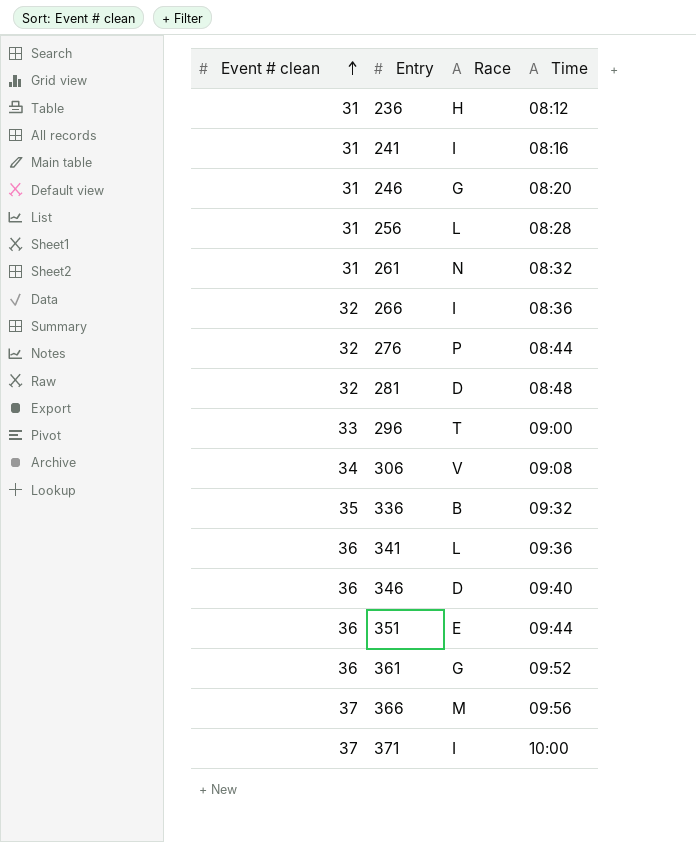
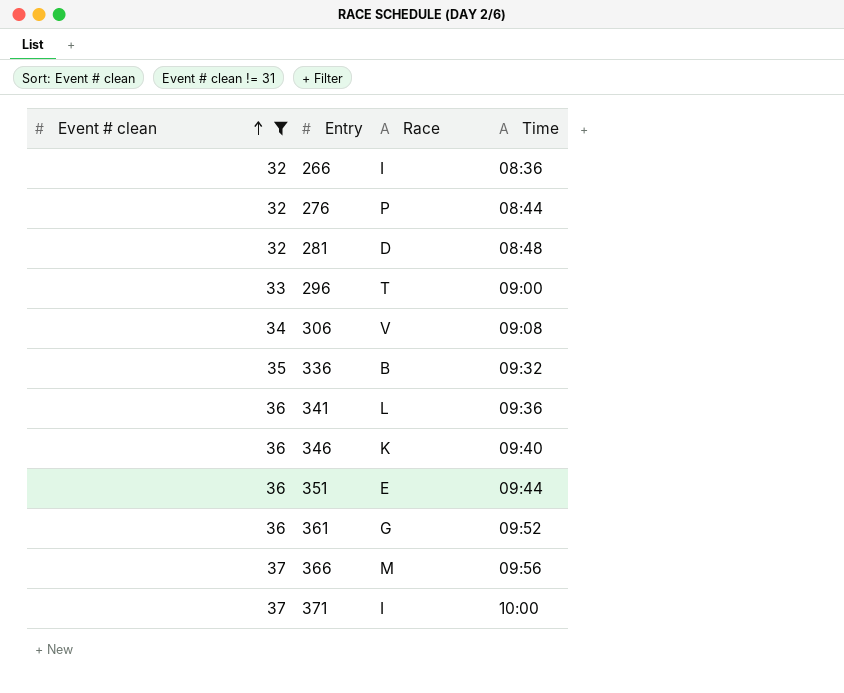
filter: none -> Event # clean != 31
346 | Race: D -> K

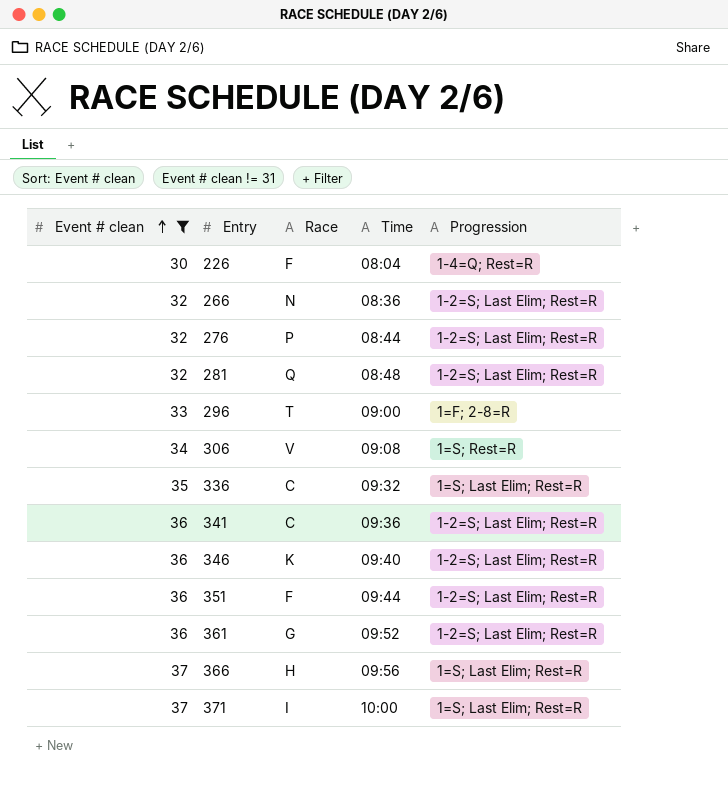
column Progression | position: none -> 5
row 226: none -> 30 | F | 08:04 | 1-4=Q; Rest=R
266 | Race: I -> N
281 | Race: D -> Q
336 | Race: B -> C
341 | Race: L -> C
351 | Race: E -> F
366 | Race: M -> H

